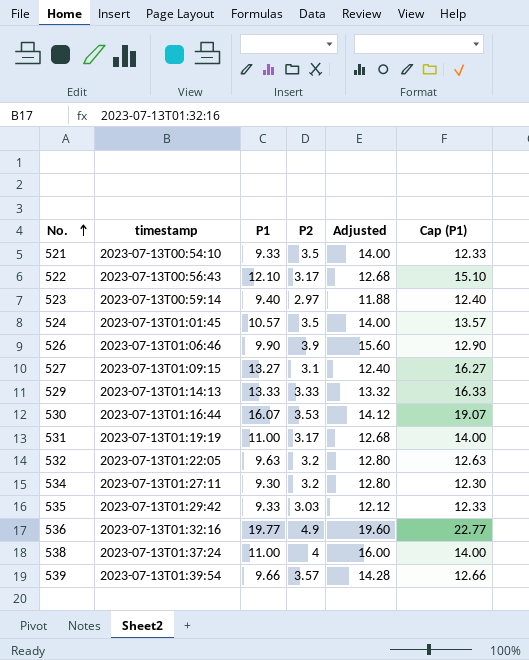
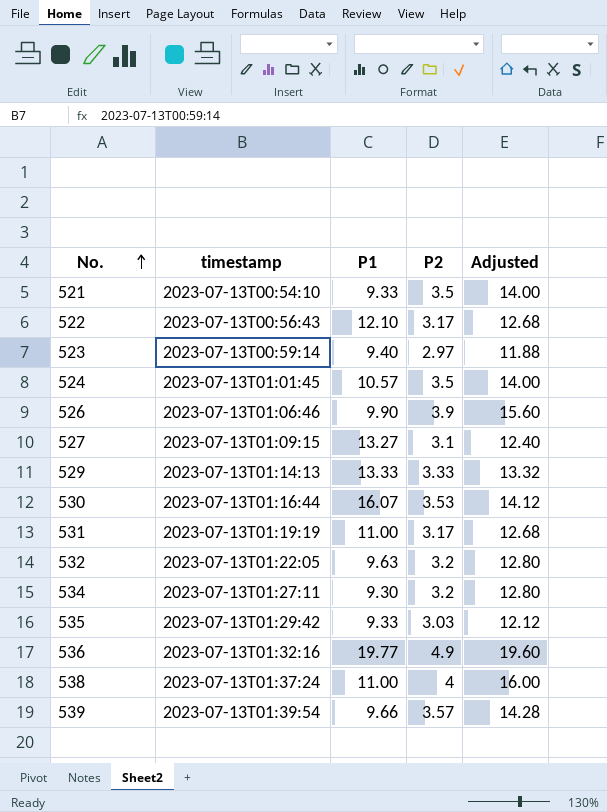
column Cap (P1) | formula: [P1] + 3 -> none

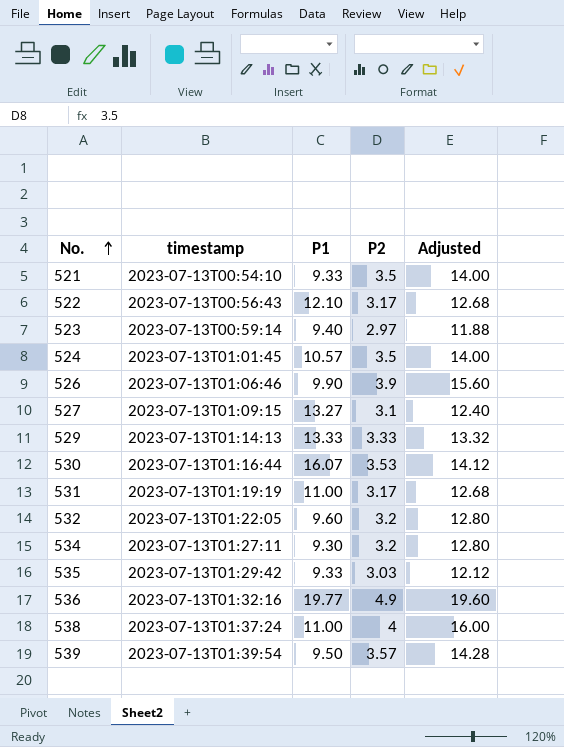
532 | P1: 9.63 -> 9.60
539 | P1: 9.66 -> 9.50

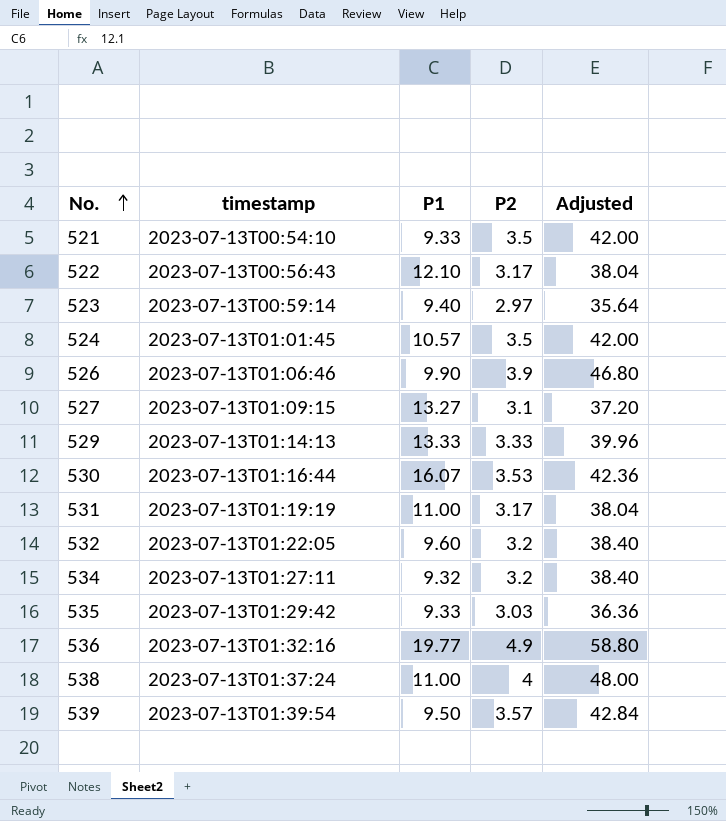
column Adjusted | formula: [P2] * 4 -> [P2] * 12
534 | P1: 9.30 -> 9.32

